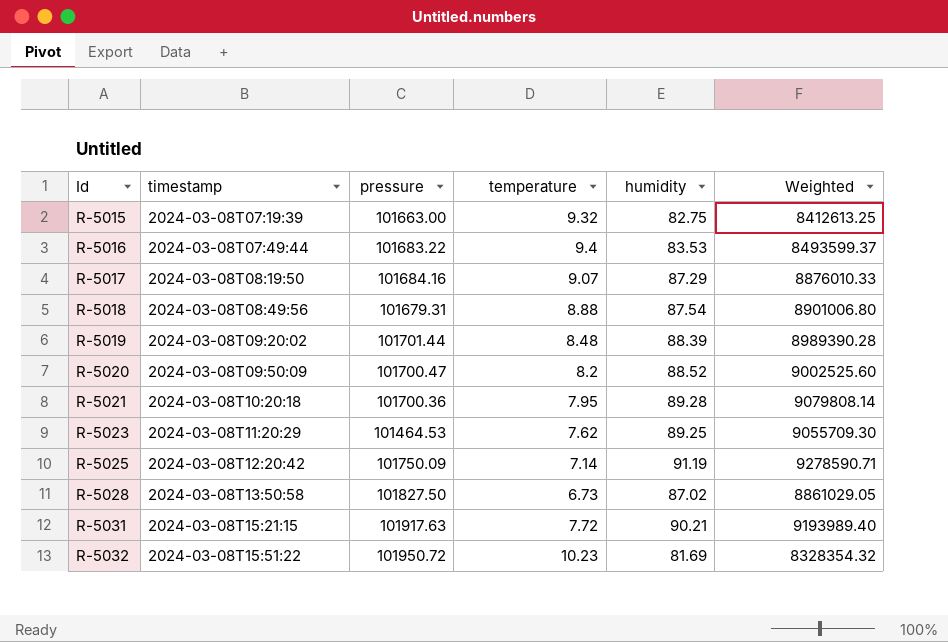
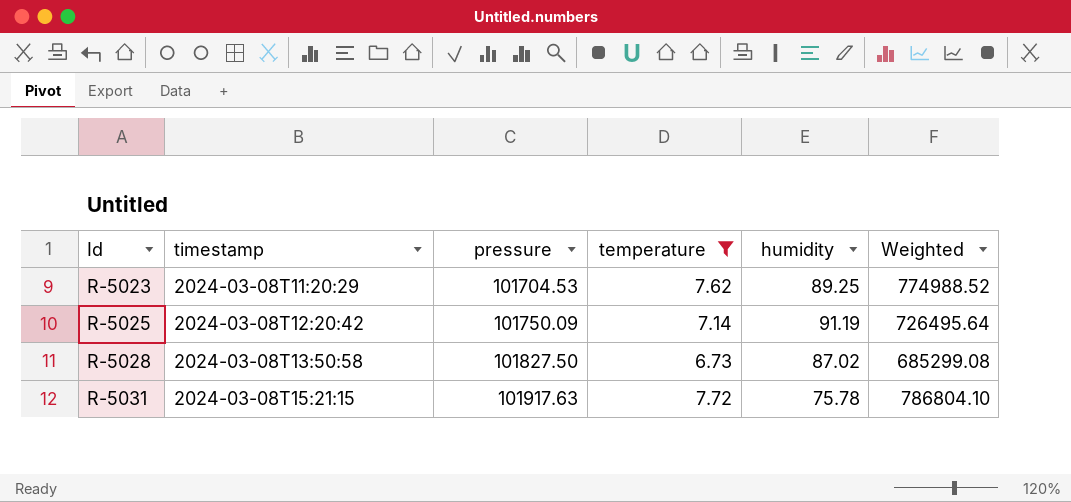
filter: none -> temperature <= 7.72
column Weighted | formula: [pressure] * [humidity] -> [pressure] * [temperature]
R-5023 | pressure: 101464.53 -> 101704.53
R-5031 | humidity: 90.21 -> 75.78

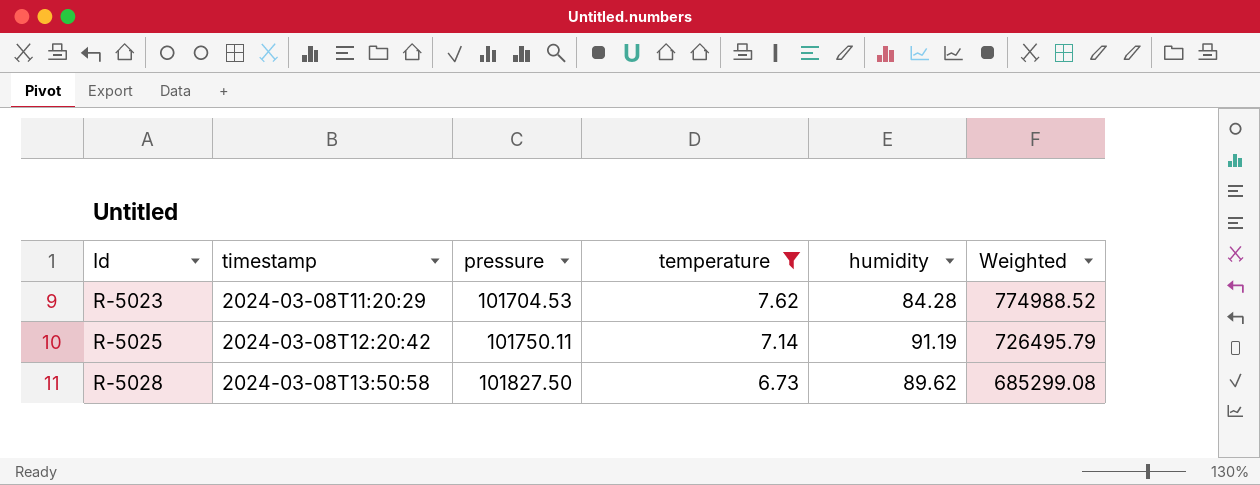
row R-5031: 2024-03-08T15:21:15 | 101917.63 | 7.72 | 75.78 | 786804.10 -> none
R-5023 | humidity: 89.25 -> 84.28
R-5025 | pressure: 101750.09 -> 101750.11
R-5025 | Weighted: 726495.64 -> 726495.79
R-5028 | humidity: 87.02 -> 89.62

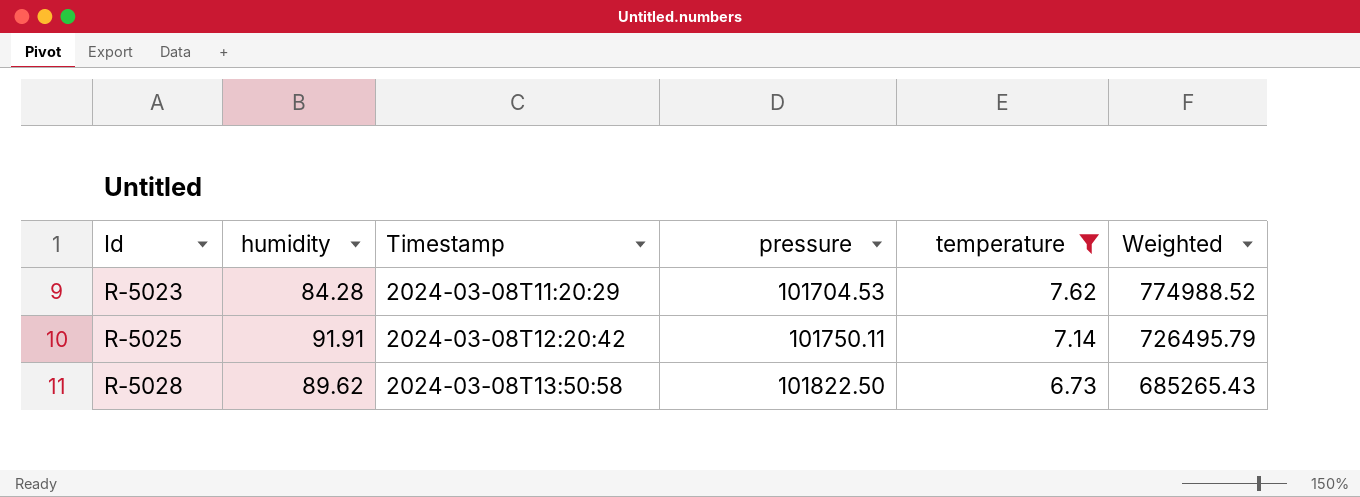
column humidity | position: 5 -> 2
column name: timestamp -> Timestamp
R-5025 | humidity: 91.19 -> 91.91
R-5028 | pressure: 101827.50 -> 101822.50
R-5028 | Weighted: 685299.08 -> 685265.43

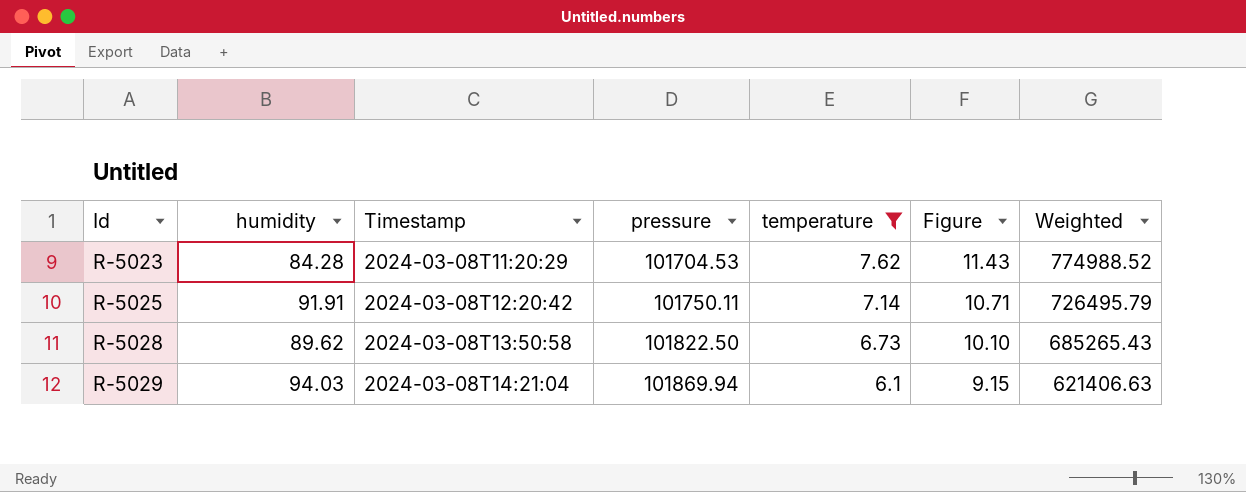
column Figure | formula: none -> [temperature] * 1.5
row R-5029: none -> 94.03 | 2024-03-08T14:21:04 | 101869.94 | 6.1 | 9.15 | 621406.63

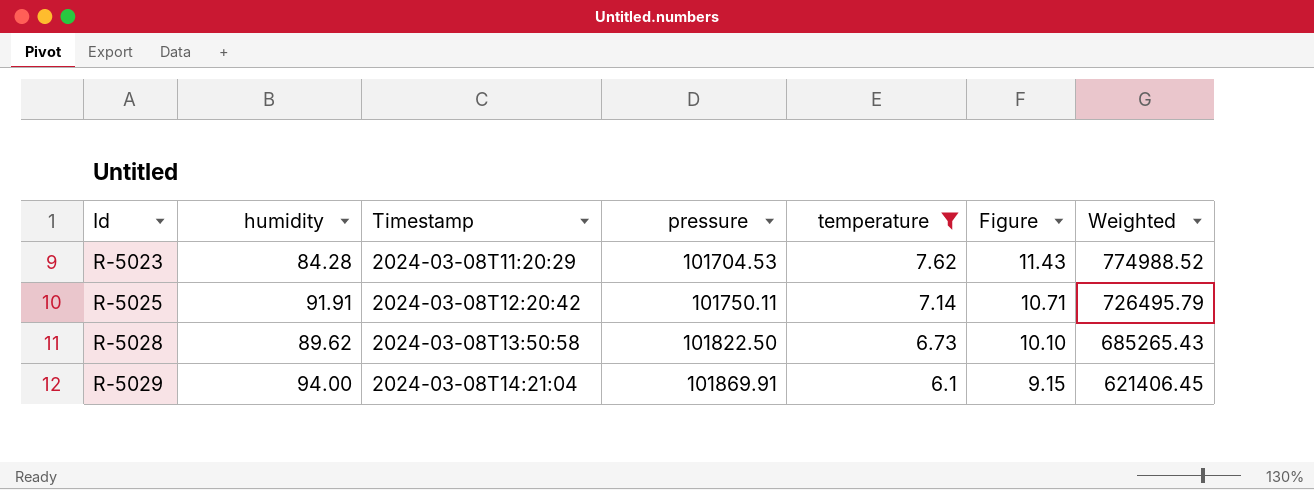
R-5029 | humidity: 94.03 -> 94.00
R-5029 | pressure: 101869.94 -> 101869.91
R-5029 | Weighted: 621406.63 -> 621406.45

